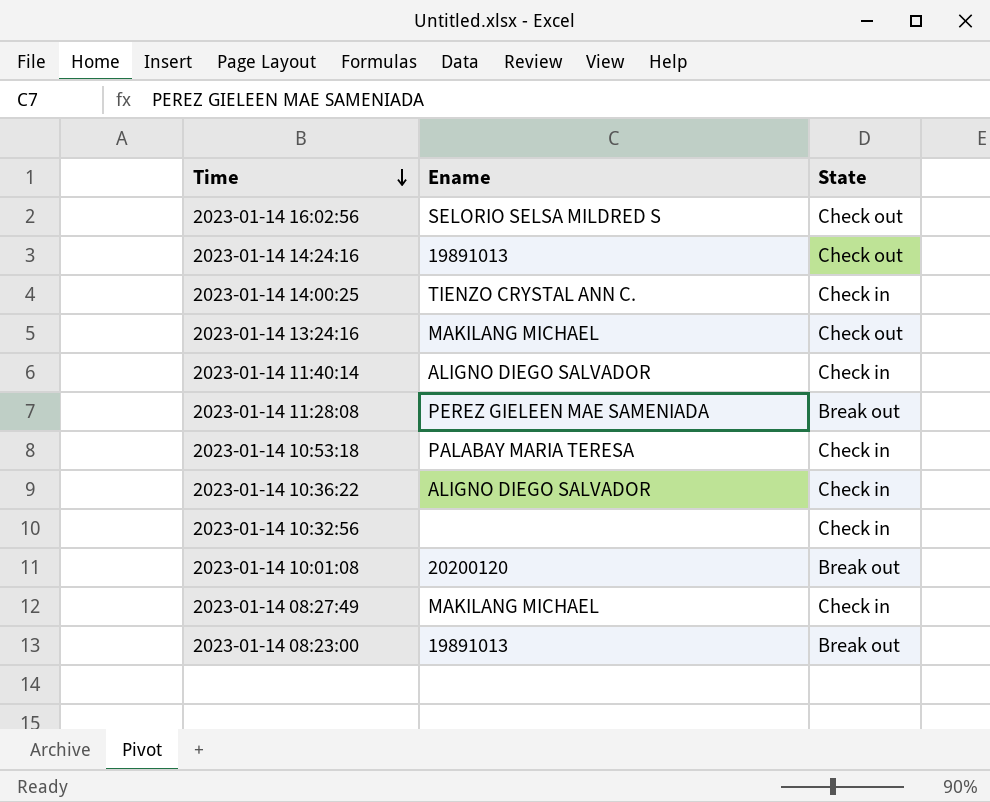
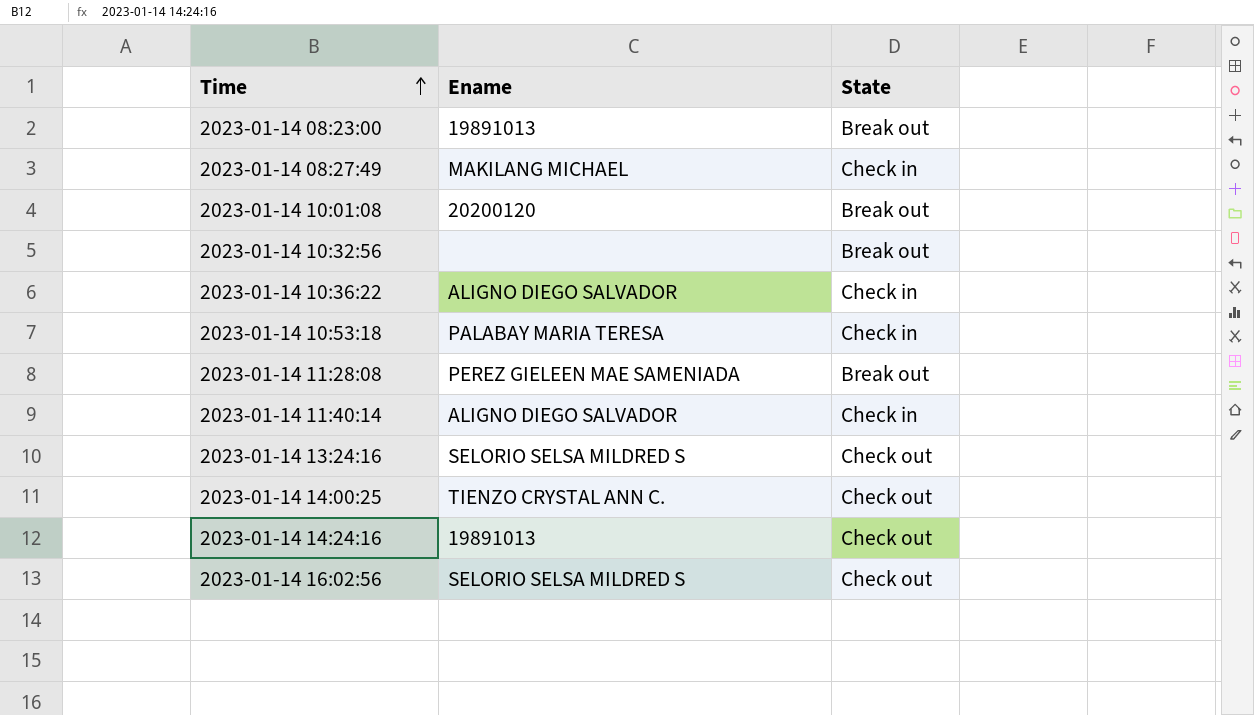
row order: Time descending -> Time ascending
2023-01-14 10:32:56 | State: Check in -> Break out
2023-01-14 13:24:16 | Ename: MAKILANG MICHAEL -> SELORIO SELSA MILDRED S
2023-01-14 14:00:25 | State: Check in -> Check out

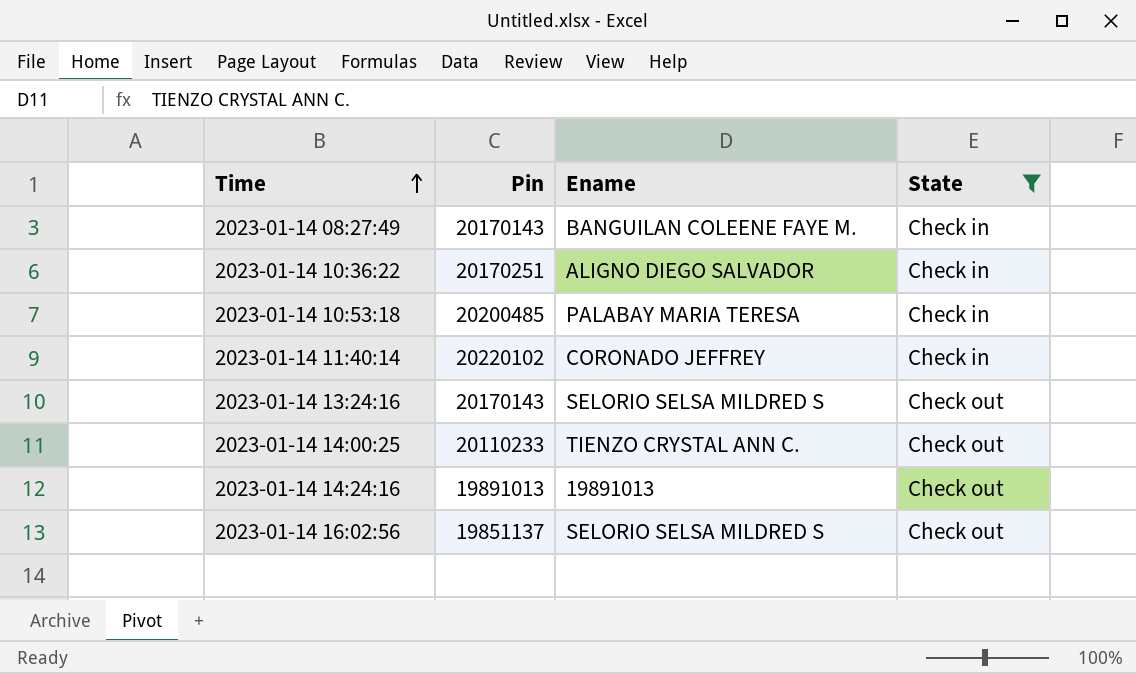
filter: none -> State != Break out
column Pin | position: none -> 2
2023-01-14 08:27:49 | Ename: MAKILANG MICHAEL -> BANGUILAN COLEENE FAYE M.
2023-01-14 11:40:14 | Ename: ALIGNO DIEGO SALVADOR -> CORONADO JEFFREY

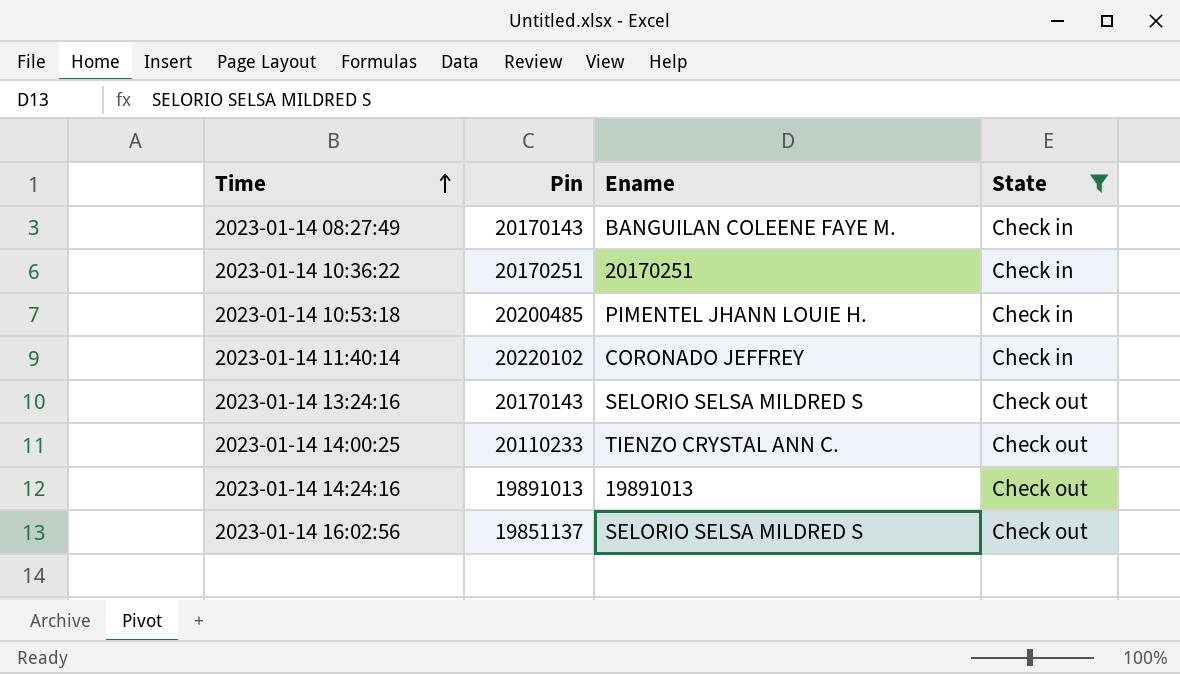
2023-01-14 10:36:22 | Ename: ALIGNO DIEGO SALVADOR -> 20170251
2023-01-14 10:53:18 | Ename: PALABAY MARIA TERESA -> PIMENTEL JHANN LOUIE H.

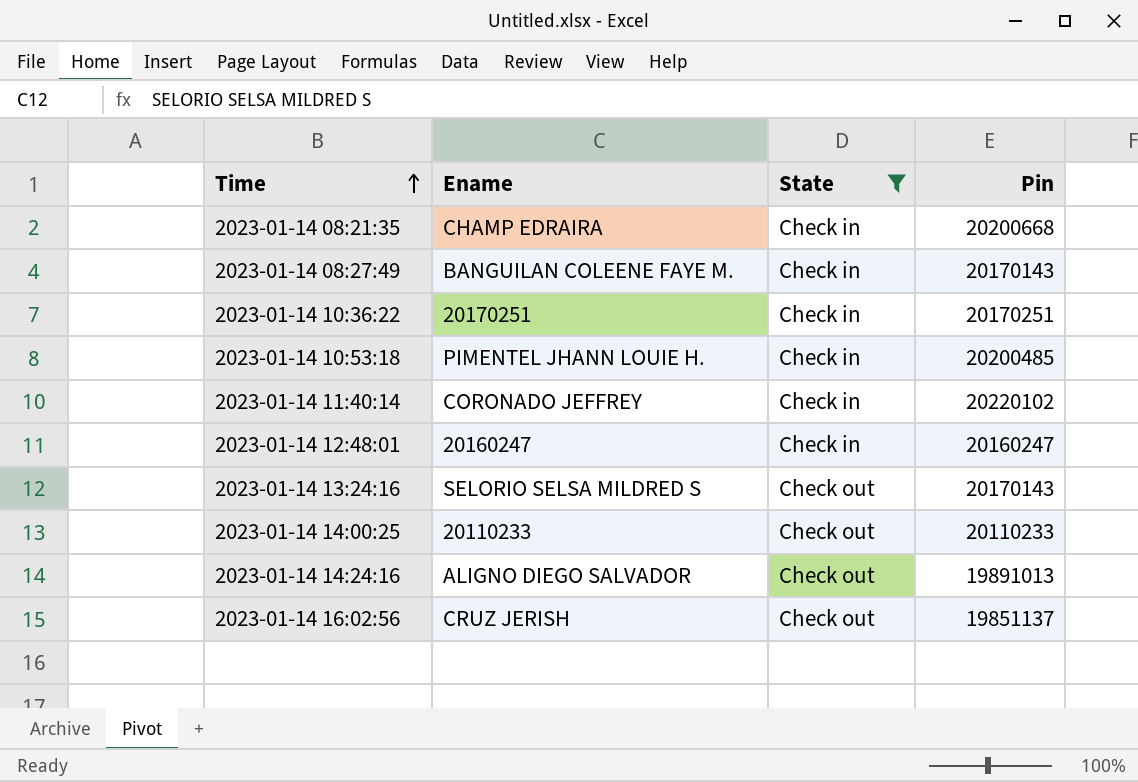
column Pin | position: 2 -> 4
row 2023-01-14 08:21:35: none -> CHAMP EDRAIRA | Check in | 20200668
row 2023-01-14 12:48:01: none -> 20160247 | Check in | 20160247
2023-01-14 14:00:25 | Ename: TIENZO CRYSTAL ANN C. -> 20110233
2023-01-14 14:24:16 | Ename: 19891013 -> ALIGNO DIEGO SALVADOR
2023-01-14 16:02:56 | Ename: SELORIO SELSA MILDRED S -> CRUZ JERISH

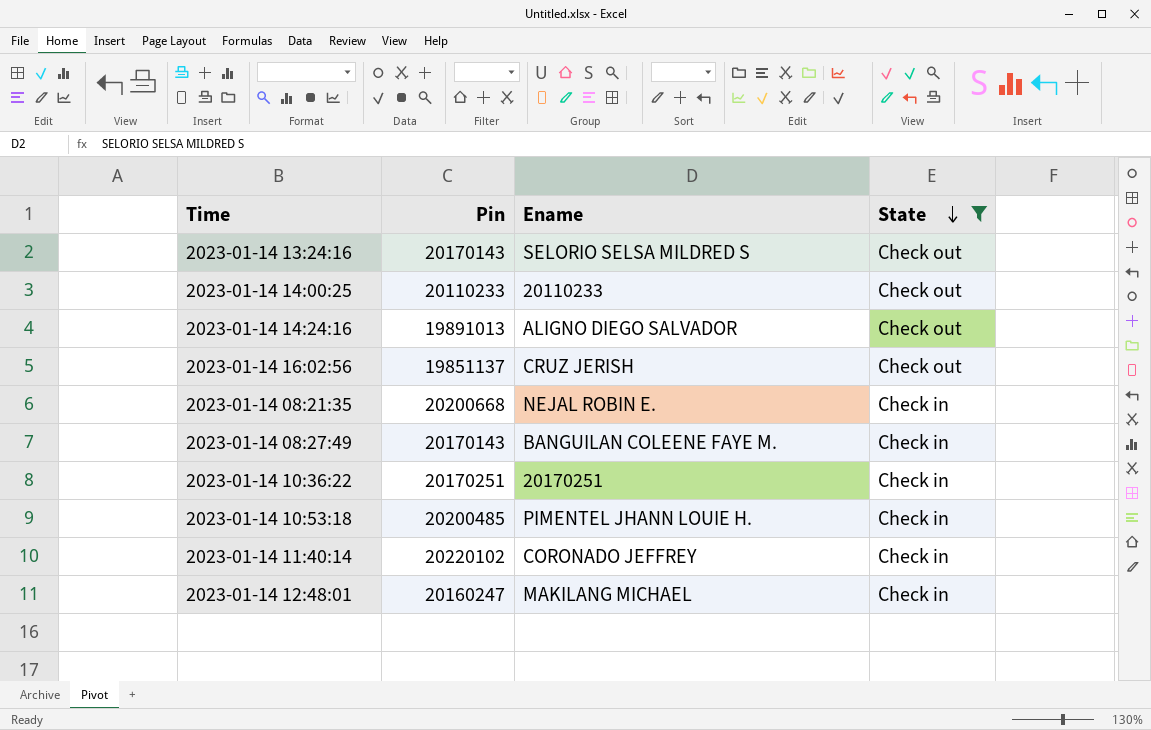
row order: Time ascending -> State descending
column Pin | position: 4 -> 2
2023-01-14 08:21:35 | Ename: CHAMP EDRAIRA -> NEJAL ROBIN E.
2023-01-14 12:48:01 | Ename: 20160247 -> MAKILANG MICHAEL

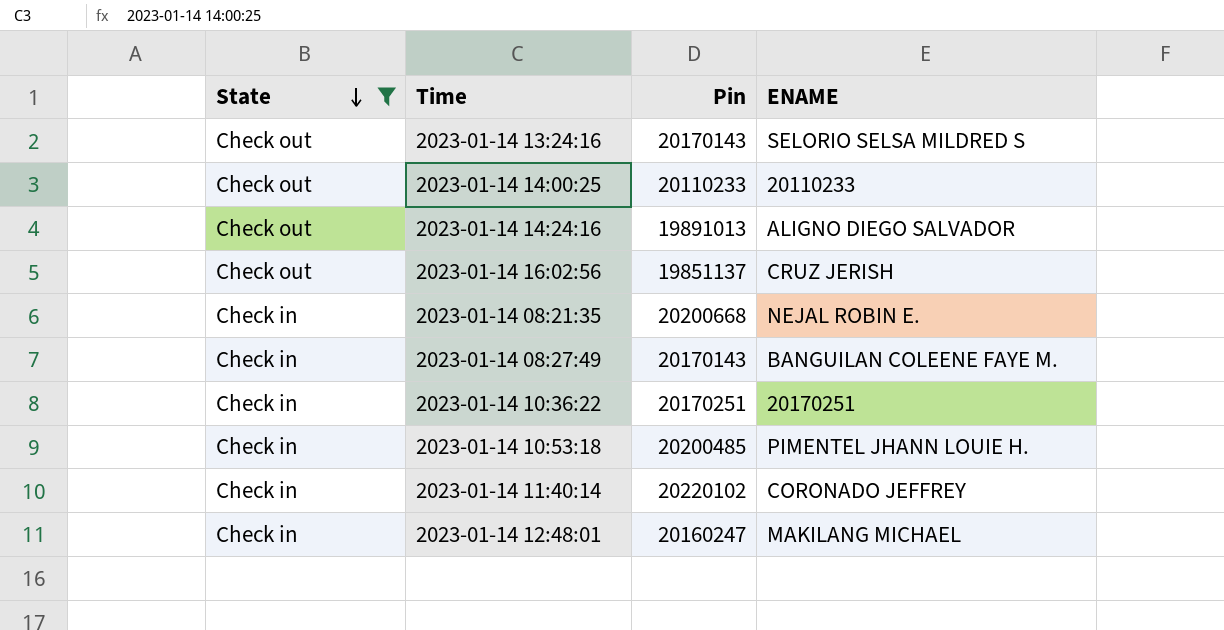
column State | position: 4 -> 1
column name: Ename -> ENAME

